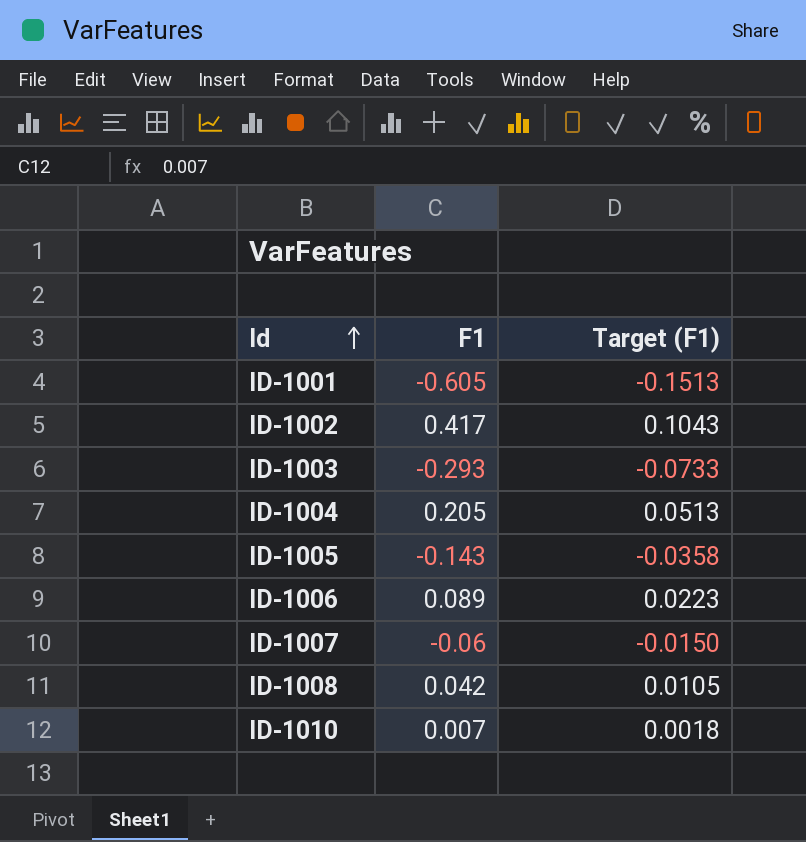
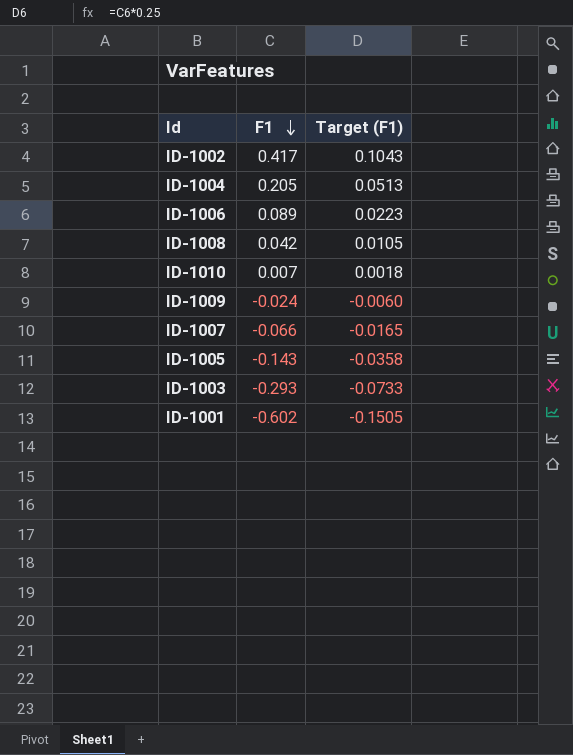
row order: Id ascending -> F1 descending
row ID-1009: none -> -0.024 | -0.0060
ID-1007 | F1: -0.06 -> -0.066
ID-1007 | Target (F1): -0.0150 -> -0.0165
ID-1001 | F1: -0.605 -> -0.602
ID-1001 | Target (F1): -0.1513 -> -0.1505

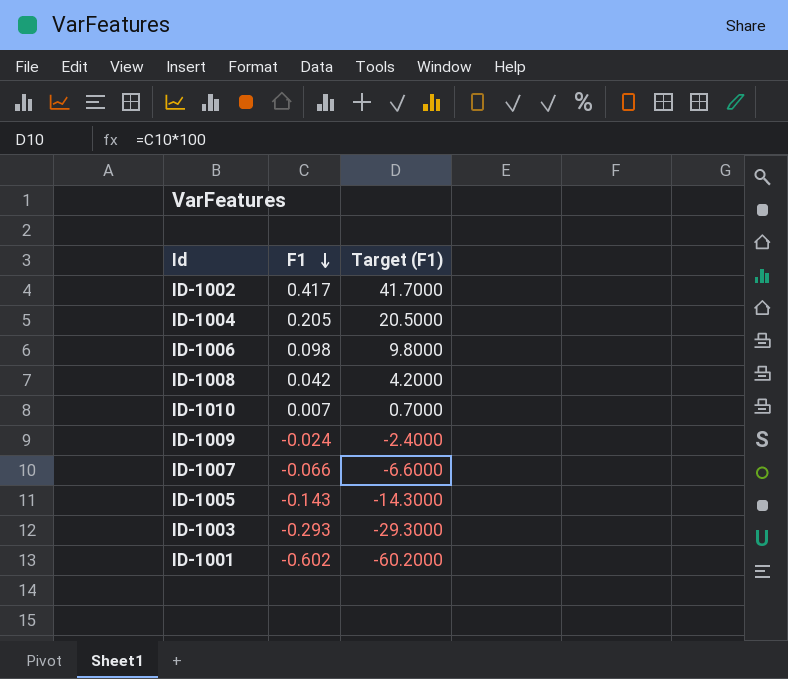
column Target (F1) | formula: [F1] * 0.25 -> [F1] * 100
ID-1006 | F1: 0.089 -> 0.098

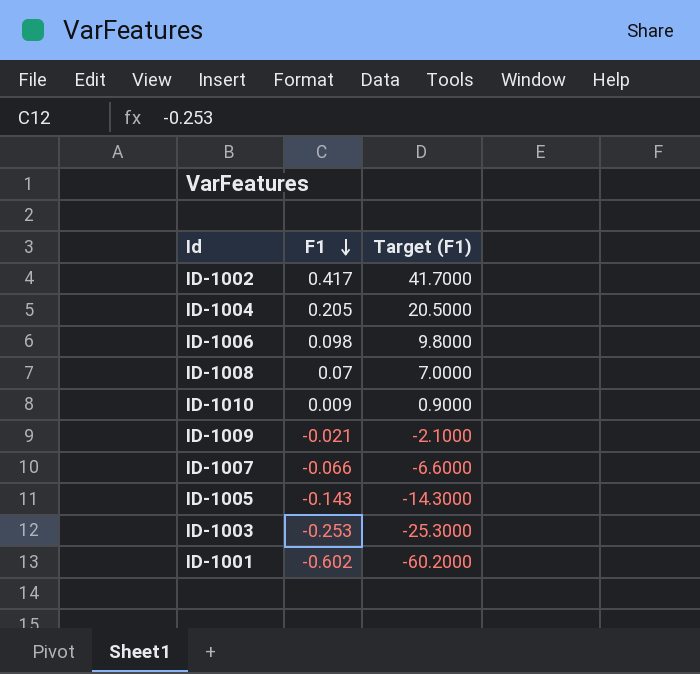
ID-1008 | F1: 0.042 -> 0.07
ID-1008 | Target (F1): 4.2000 -> 7.0000
ID-1010 | F1: 0.007 -> 0.009
ID-1010 | Target (F1): 0.7000 -> 0.9000
ID-1009 | F1: -0.024 -> -0.021
ID-1009 | Target (F1): -2.4000 -> -2.1000
ID-1003 | F1: -0.293 -> -0.253
ID-1003 | Target (F1): -29.3000 -> -25.3000

